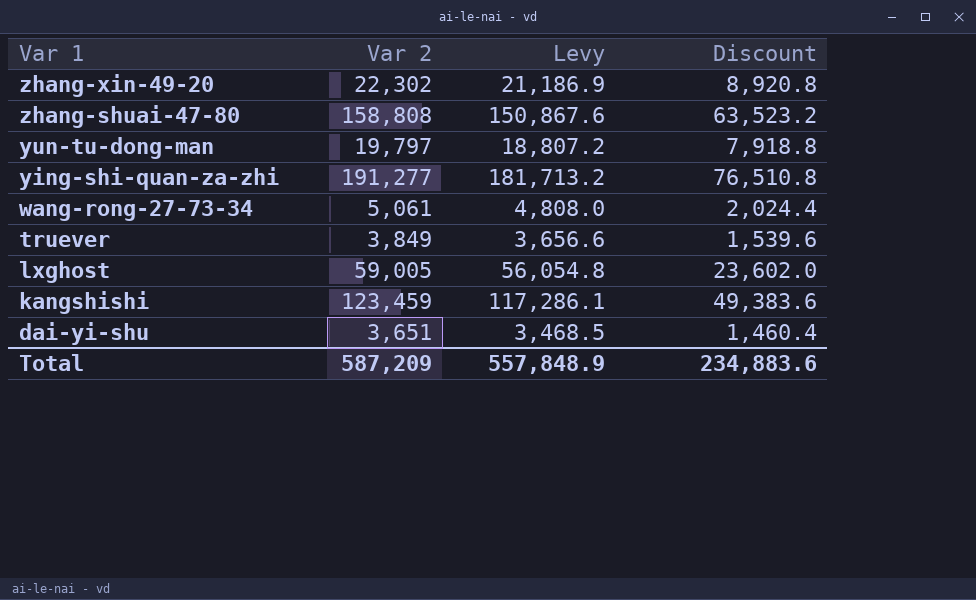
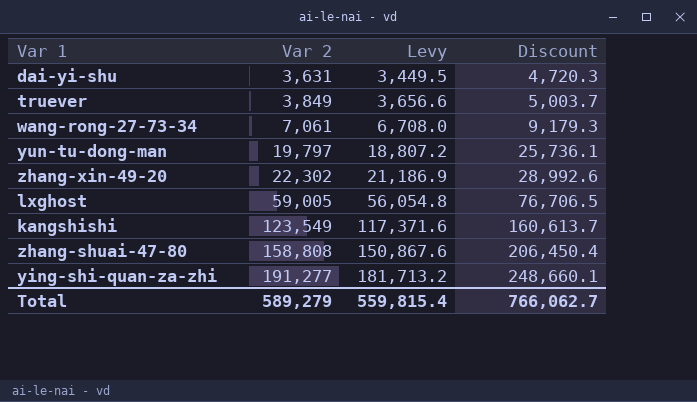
row order: Var 1 descending -> Var 2 ascending
column Discount | formula: [Var 2] * 0.4 -> [Var 2] * 1.3
dai-yi-shu | Var 2: 3,651 -> 3,631
dai-yi-shu | Levy: 3,468.5 -> 3,449.5
wang-rong-27-73-34 | Var 2: 5,061 -> 7,061
wang-rong-27-73-34 | Levy: 4,808.0 -> 6,708.0
kangshishi | Var 2: 123,459 -> 123,549
kangshishi | Levy: 117,286.1 -> 117,371.6
Total | Var 2: 587,209 -> 589,279
Total | Levy: 557,848.9 -> 559,815.4
Total | Discount: 234,883.6 -> 766,062.7

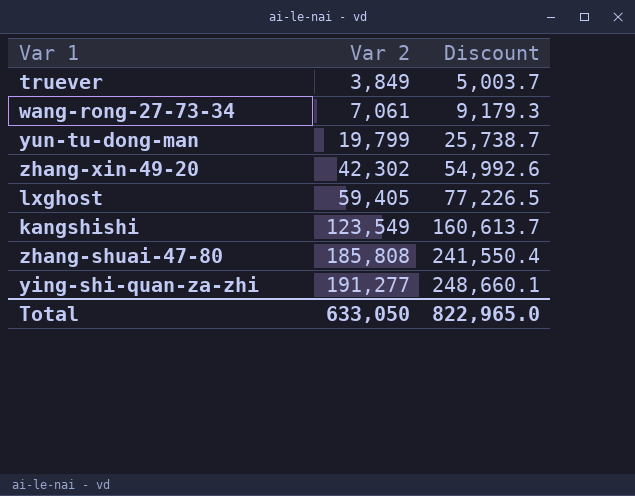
column Levy | formula: [Var 2] * 0.95 -> none
row dai-yi-shu: 3,631 | 3,449.5 | 4,720.3 -> none
yun-tu-dong-man | Var 2: 19,797 -> 19,799
yun-tu-dong-man | Discount: 25,736.1 -> 25,738.7
zhang-xin-49-20 | Var 2: 22,302 -> 42,302
zhang-xin-49-20 | Discount: 28,992.6 -> 54,992.6
lxghost | Var 2: 59,005 -> 59,405
lxghost | Discount: 76,706.5 -> 77,226.5
zhang-shuai-47-80 | Var 2: 158,808 -> 185,808
zhang-shuai-47-80 | Discount: 206,450.4 -> 241,550.4
Total | Var 2: 589,279 -> 633,050
Total | Discount: 766,062.7 -> 822,965.0

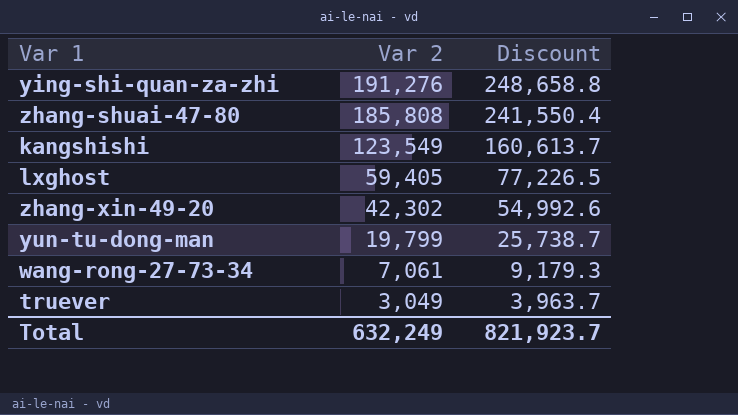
row order: Var 2 ascending -> Var 2 descending
ying-shi-quan-za-zhi | Var 2: 191,277 -> 191,276
ying-shi-quan-za-zhi | Discount: 248,660.1 -> 248,658.8
truever | Var 2: 3,849 -> 3,049
truever | Discount: 5,003.7 -> 3,963.7
Total | Var 2: 633,050 -> 632,249
Total | Discount: 822,965.0 -> 821,923.7

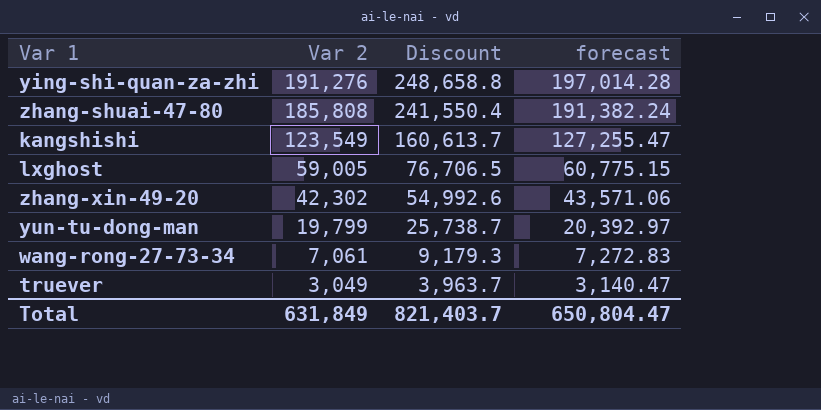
column forecast | formula: none -> [Var 2] * 1.03
lxghost | Var 2: 59,405 -> 59,005
lxghost | Discount: 77,226.5 -> 76,706.5
Total | Var 2: 632,249 -> 631,849
Total | Discount: 821,923.7 -> 821,403.7

